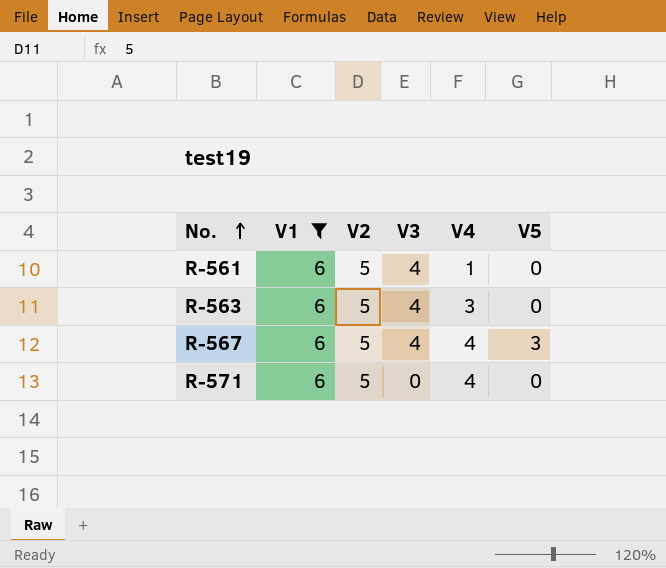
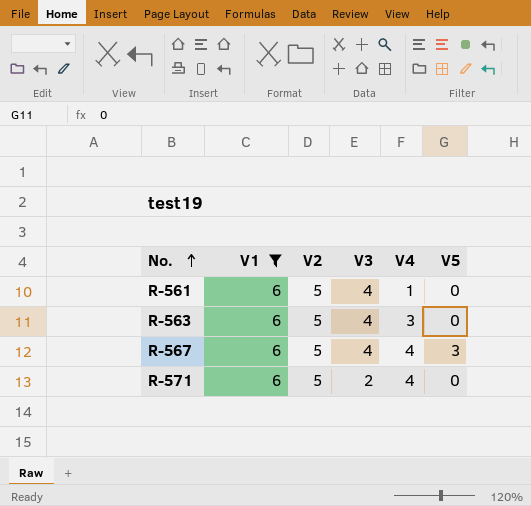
R-571 | V3: 0 -> 2

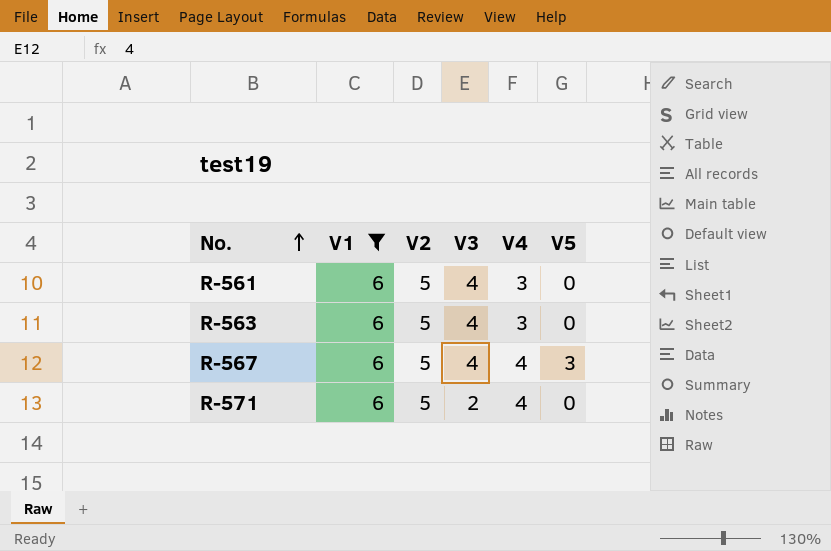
R-561 | V4: 1 -> 3

